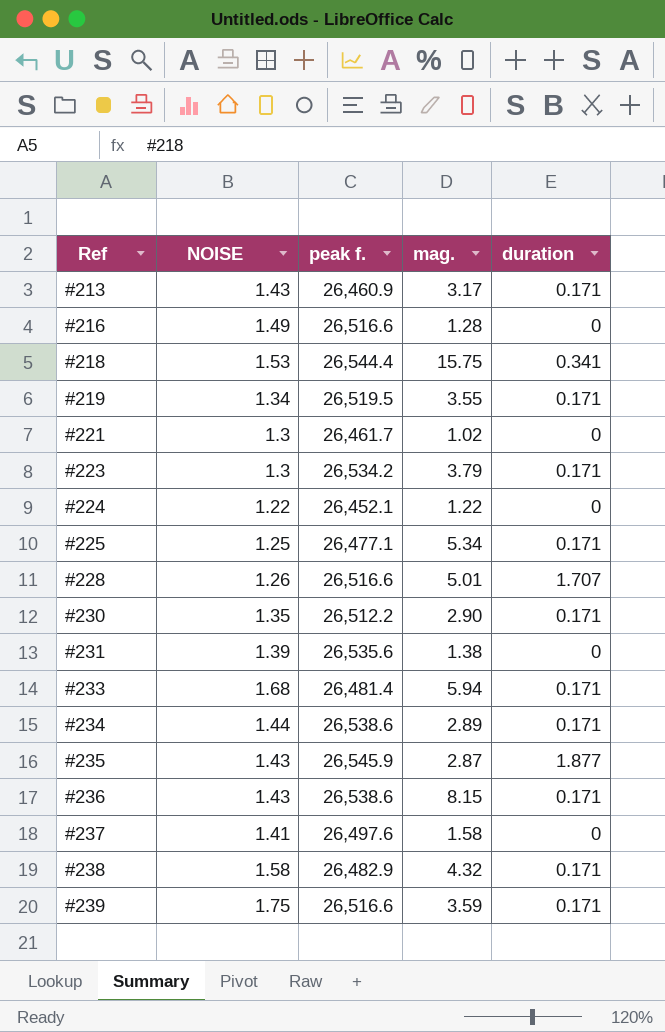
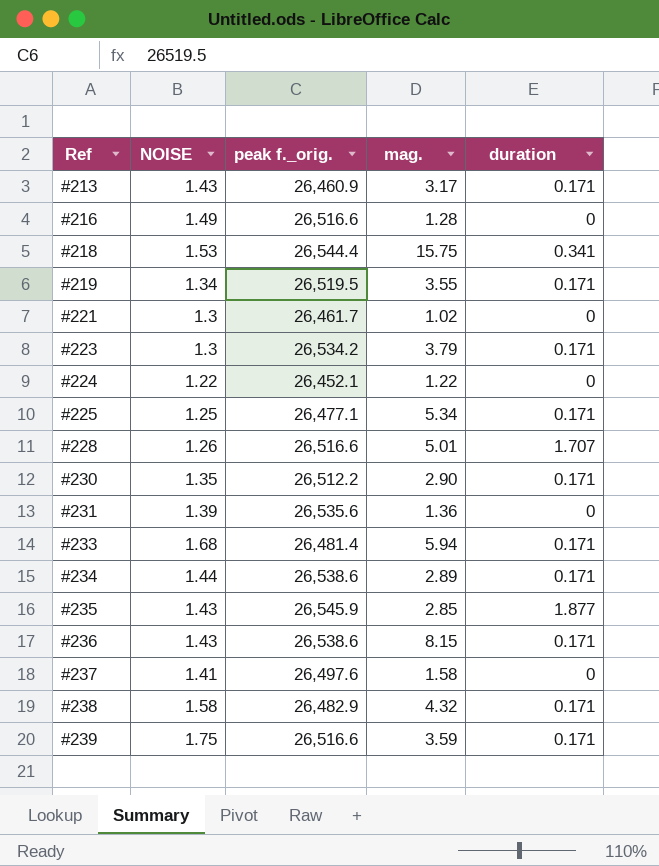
column name: peak f. -> peak f._orig.
#231 | mag.: 1.38 -> 1.36
#235 | mag.: 2.87 -> 2.85

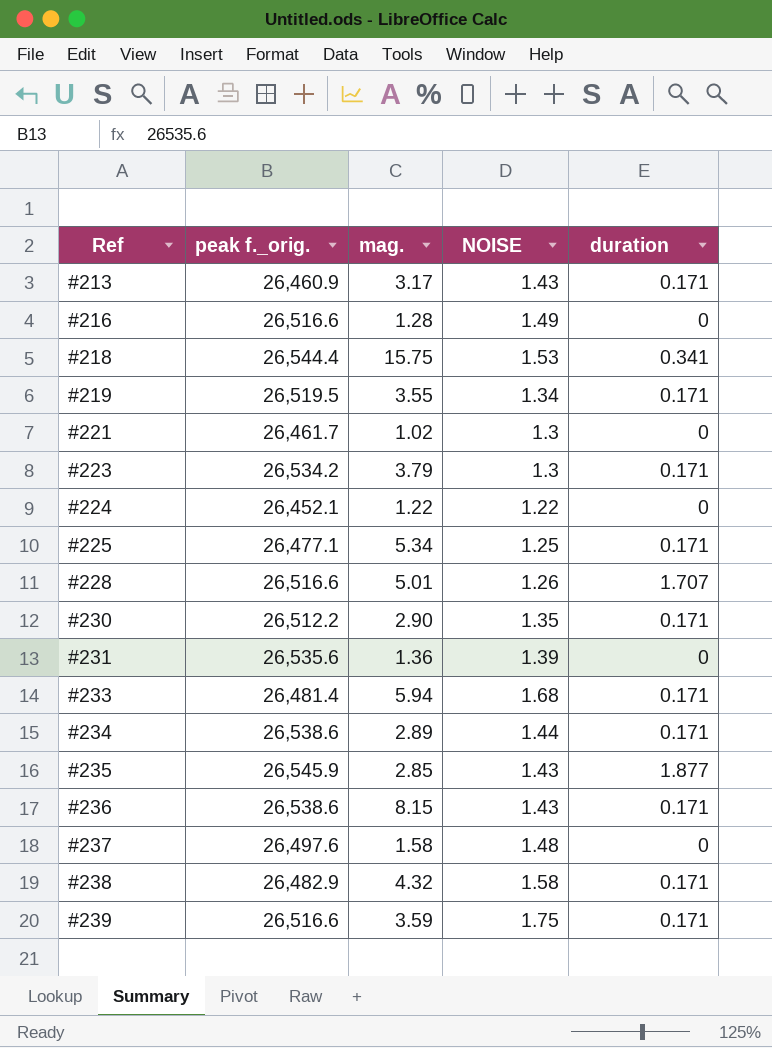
column NOISE | position: 2 -> 4
#237 | NOISE: 1.41 -> 1.48

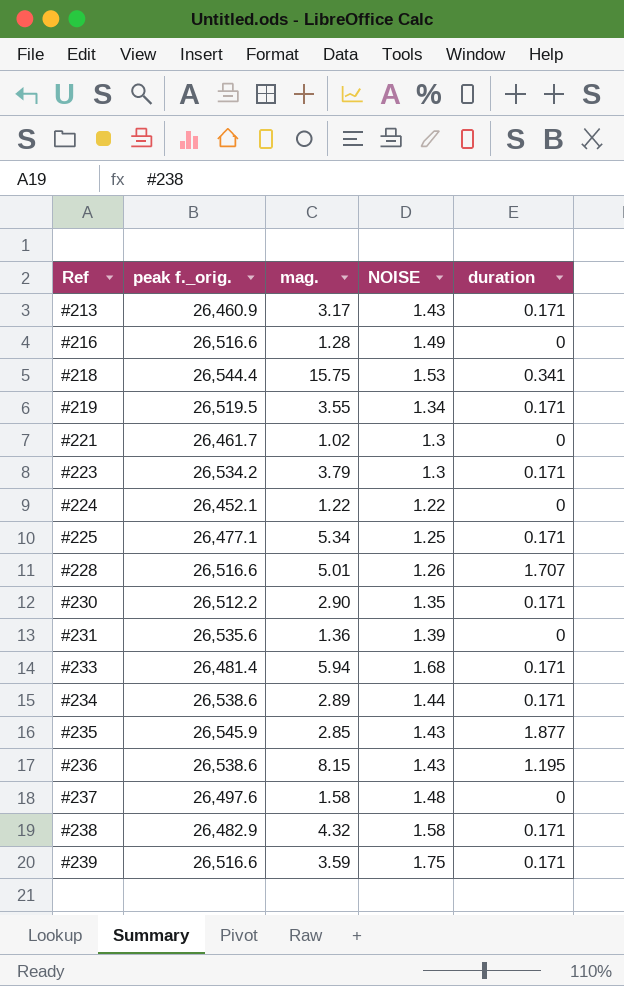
#236 | duration: 0.171 -> 1.195

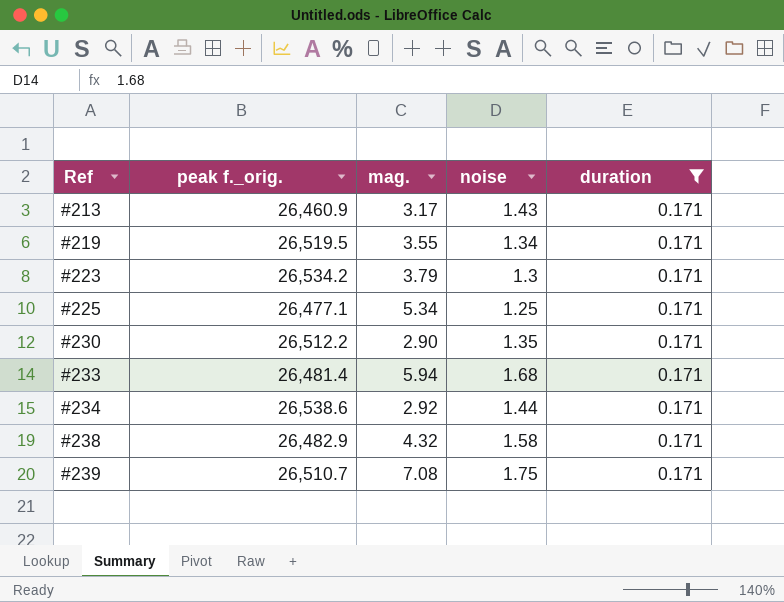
filter: none -> duration = 0.171
column name: NOISE -> noise
#234 | mag.: 2.89 -> 2.92
#239 | peak f._orig.: 26,516.6 -> 26,510.7
#239 | mag.: 3.59 -> 7.08

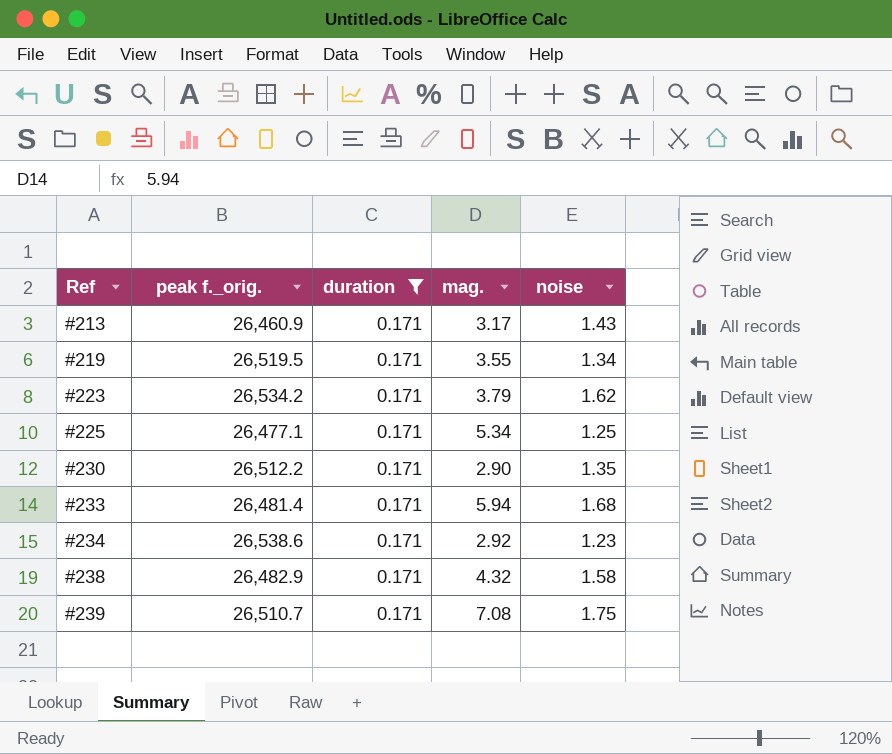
column duration | position: 5 -> 3
#223 | noise: 1.3 -> 1.62
#234 | noise: 1.44 -> 1.23

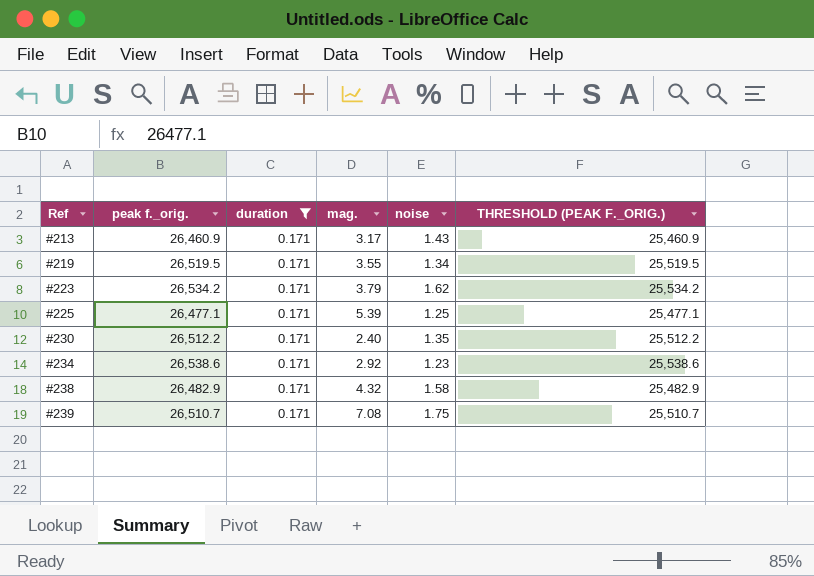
column THRESHOLD (PEAK F._ORIG.) | formula: none -> [peak f._orig.] - 1000
row #233: 26,481.4 | 0.171 | 5.94 | 1.68 -> none
#225 | mag.: 5.34 -> 5.39
#230 | mag.: 2.90 -> 2.40

